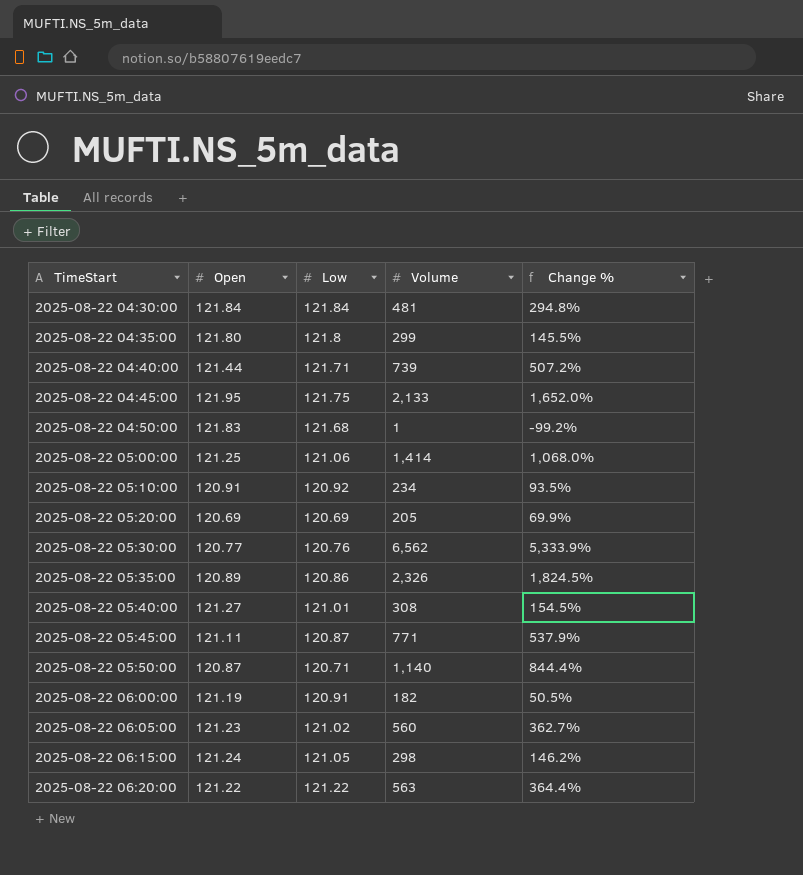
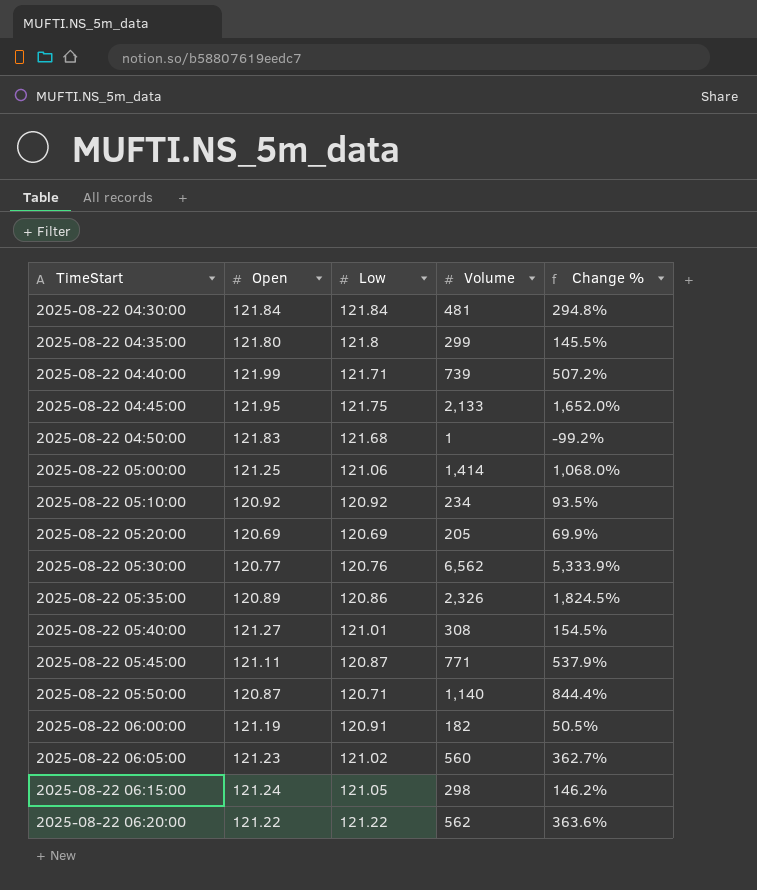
2025-08-22 04:40:00 | Open: 121.44 -> 121.99
2025-08-22 05:10:00 | Open: 120.91 -> 120.92
2025-08-22 06:20:00 | Volume: 563 -> 562
2025-08-22 06:20:00 | Change %: 364.4% -> 363.6%

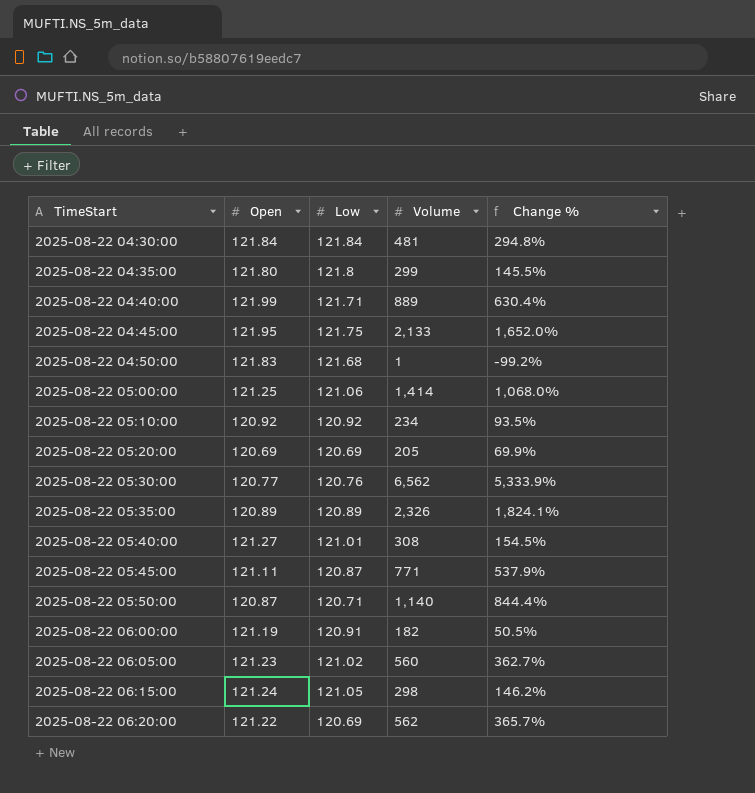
2025-08-22 04:40:00 | Volume: 739 -> 889
2025-08-22 04:40:00 | Change %: 507.2% -> 630.4%
2025-08-22 05:35:00 | Low: 120.86 -> 120.89
2025-08-22 05:35:00 | Change %: 1,824.5% -> 1,824.1%
2025-08-22 06:20:00 | Low: 121.22 -> 120.69
2025-08-22 06:20:00 | Change %: 363.6% -> 365.7%

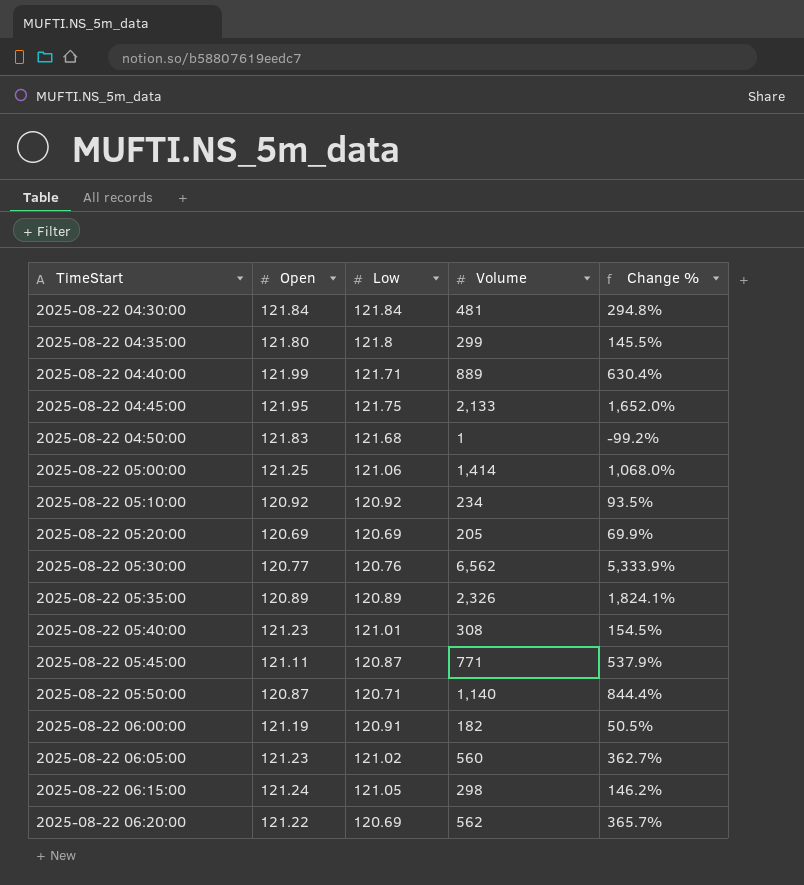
2025-08-22 05:40:00 | Open: 121.27 -> 121.23

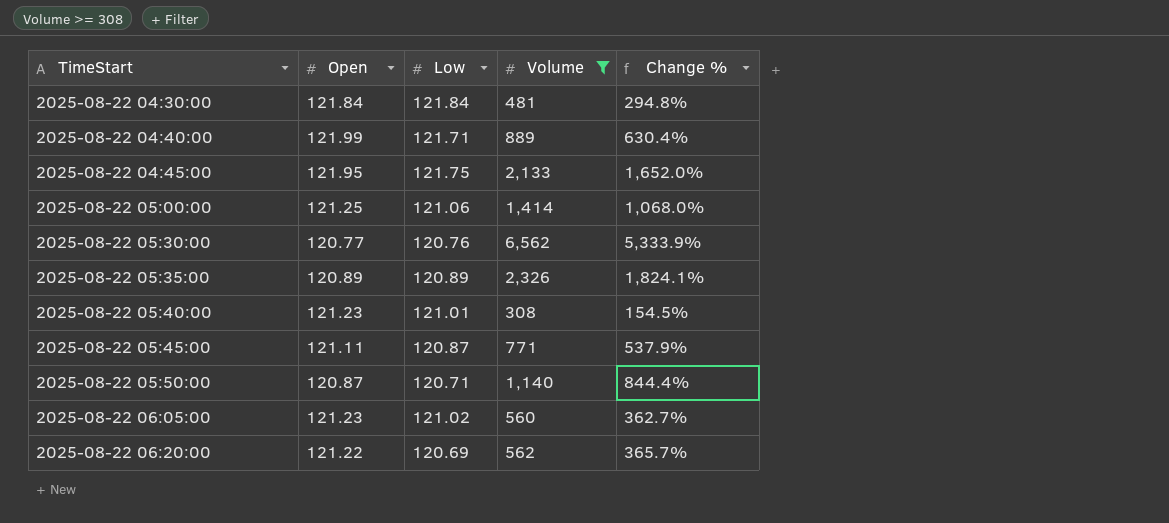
filter: none -> Volume >= 308

